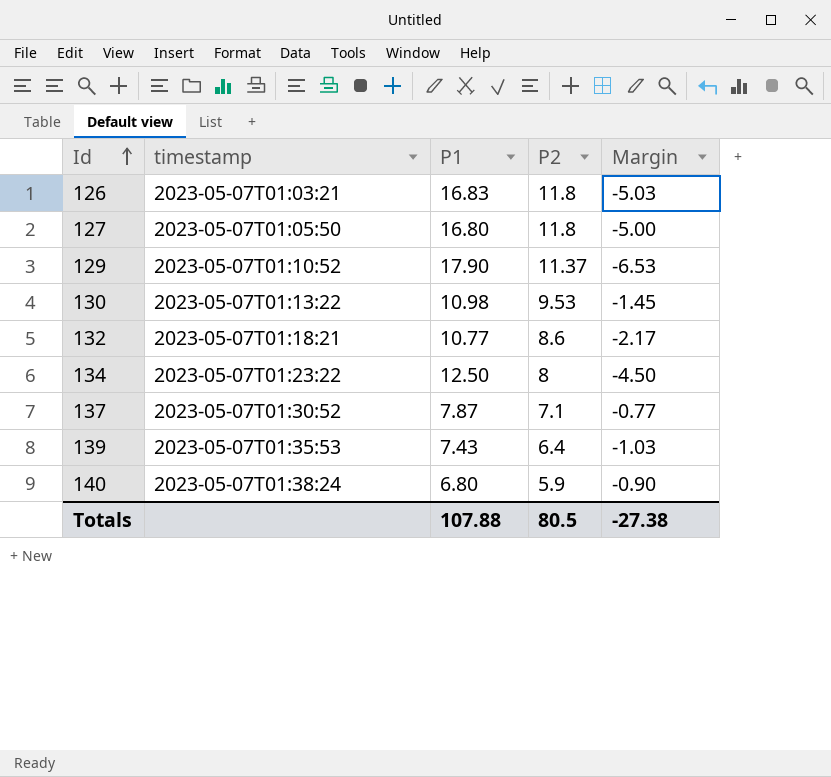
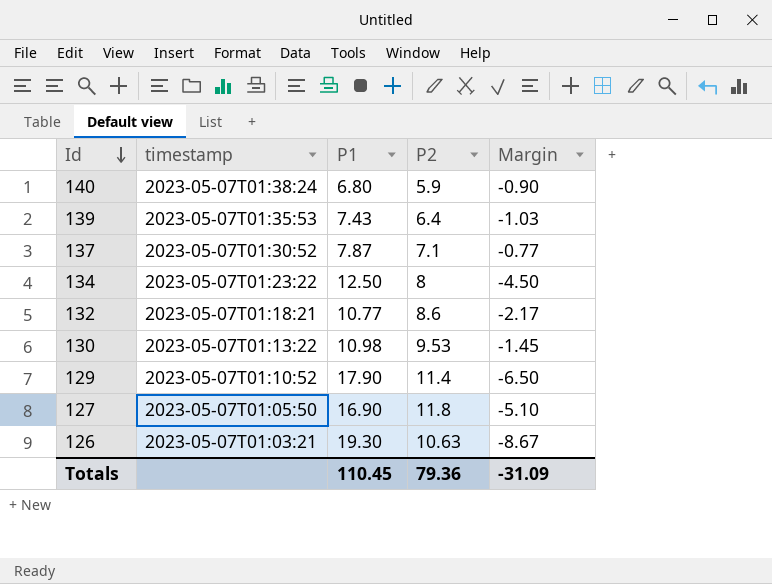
row order: Id ascending -> Id descending
129 | P2: 11.37 -> 11.4
129 | Margin: -6.53 -> -6.50
127 | P1: 16.80 -> 16.90
127 | Margin: -5.00 -> -5.10
126 | P1: 16.83 -> 19.30
126 | P2: 11.8 -> 10.63
126 | Margin: -5.03 -> -8.67
Totals | P1: 107.88 -> 110.45
Totals | P2: 80.5 -> 79.36
Totals | Margin: -27.38 -> -31.09

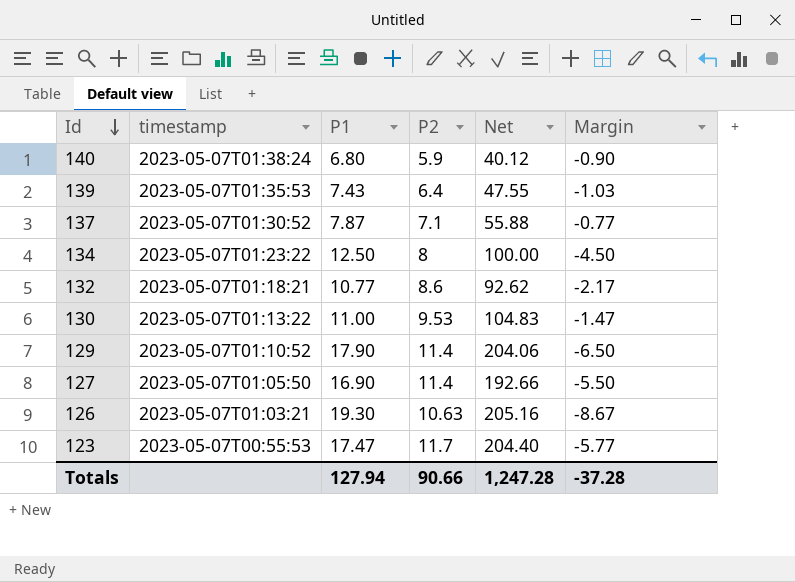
column Net | formula: none -> [P1] * [P2]
130 | P1: 10.98 -> 11.00
130 | Margin: -1.45 -> -1.47
127 | P2: 11.8 -> 11.4
127 | Margin: -5.10 -> -5.50
row 123: none -> 2023-05-07T00:55:53 | 17.47 | 11.7 | 204.40 | -5.77
Totals | P1: 110.45 -> 127.94
Totals | P2: 79.36 -> 90.66
Totals | Margin: -31.09 -> -37.28

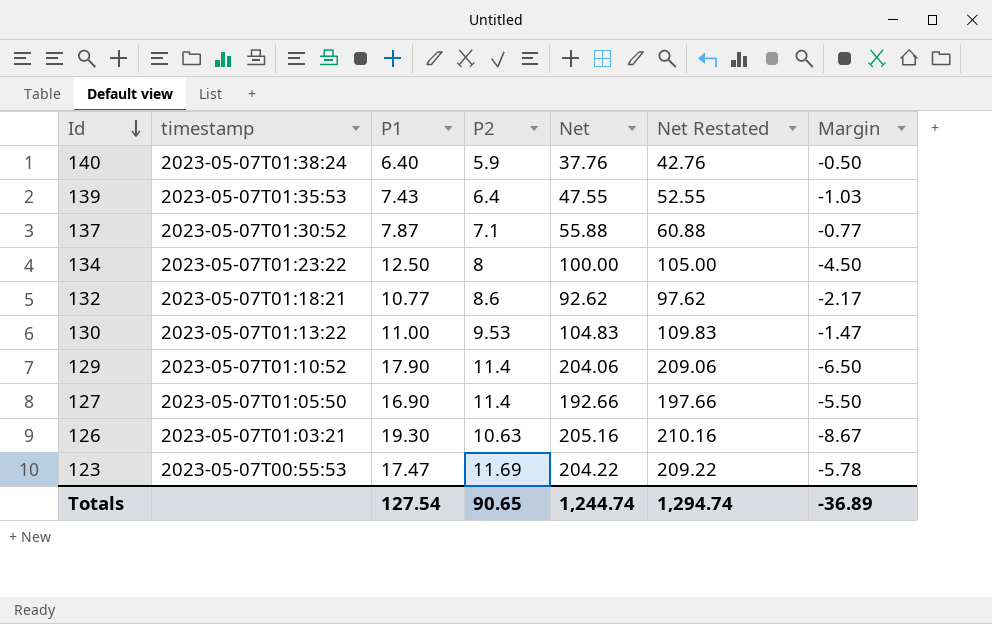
column Net Restated | formula: none -> [Net] + 5
140 | P1: 6.80 -> 6.40
140 | Net: 40.12 -> 37.76
140 | Margin: -0.90 -> -0.50
123 | P2: 11.7 -> 11.69
123 | Net: 204.40 -> 204.22
123 | Margin: -5.77 -> -5.78
Totals | P1: 127.94 -> 127.54
Totals | P2: 90.66 -> 90.65
Totals | Net: 1,247.28 -> 1,244.74
Totals | Margin: -37.28 -> -36.89

